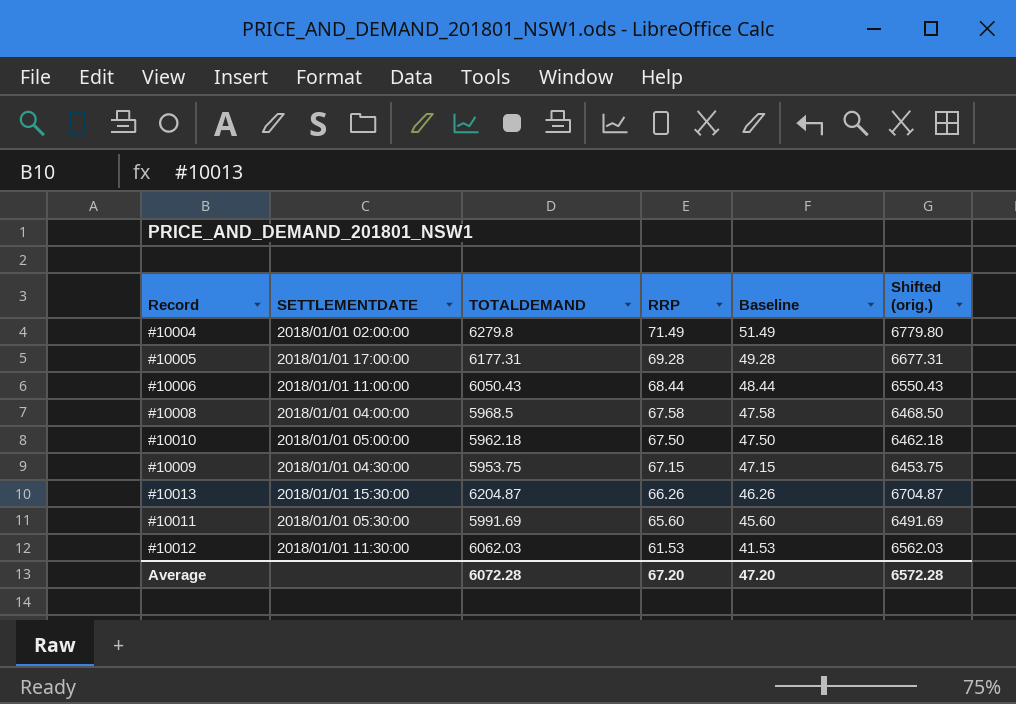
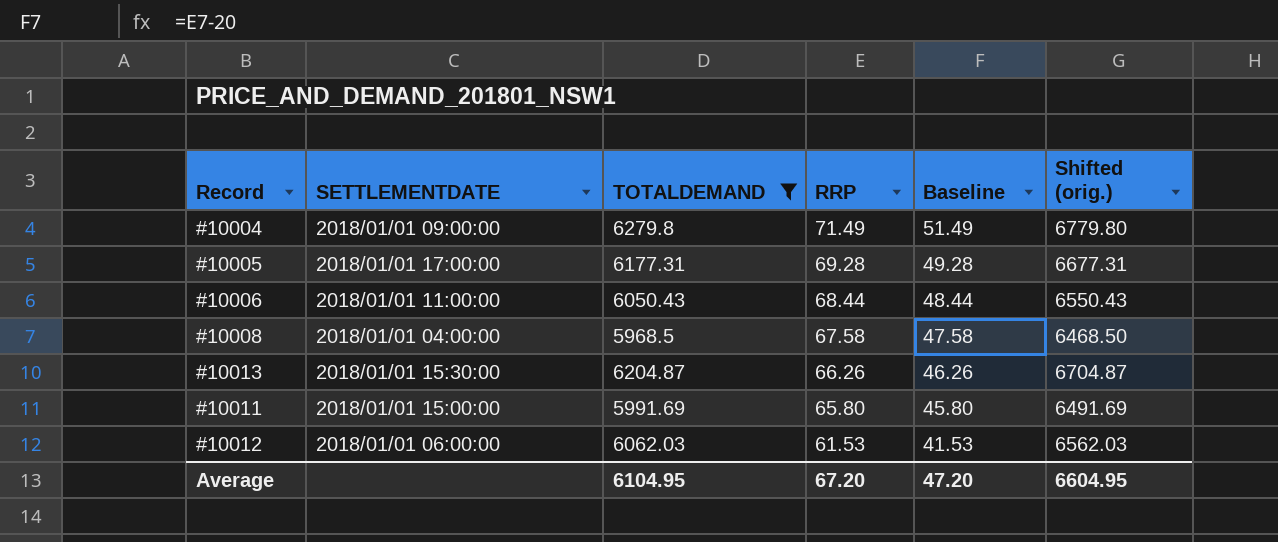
filter: none -> TOTALDEMAND >= 5968.5
#10004 | SETTLEMENTDATE: 2018/01/01 02:00:00 -> 2018/01/01 09:00:00
#10011 | SETTLEMENTDATE: 2018/01/01 05:30:00 -> 2018/01/01 15:00:00
#10011 | RRP: 65.60 -> 65.80
#10011 | Baseline: 45.60 -> 45.80
#10012 | SETTLEMENTDATE: 2018/01/01 11:30:00 -> 2018/01/01 06:00:00
Average | TOTALDEMAND: 6072.28 -> 6104.95
Average | Shifted (orig.): 6572.28 -> 6604.95

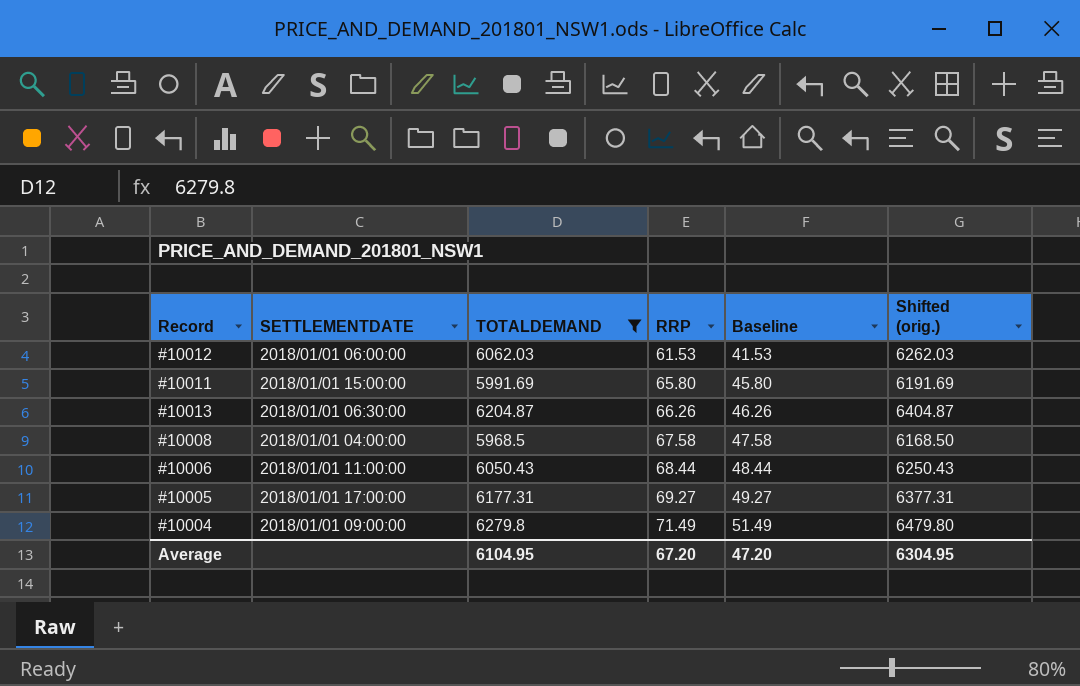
row order: RRP descending -> RRP ascending
column Shifted (orig.) | formula: [TOTALDEMAND] + 500 -> [TOTALDEMAND] + 200
#10013 | SETTLEMENTDATE: 2018/01/01 15:30:00 -> 2018/01/01 06:30:00
#10005 | RRP: 69.28 -> 69.27
#10005 | Baseline: 49.28 -> 49.27
Average | Shifted (orig.): 6604.95 -> 6304.95

